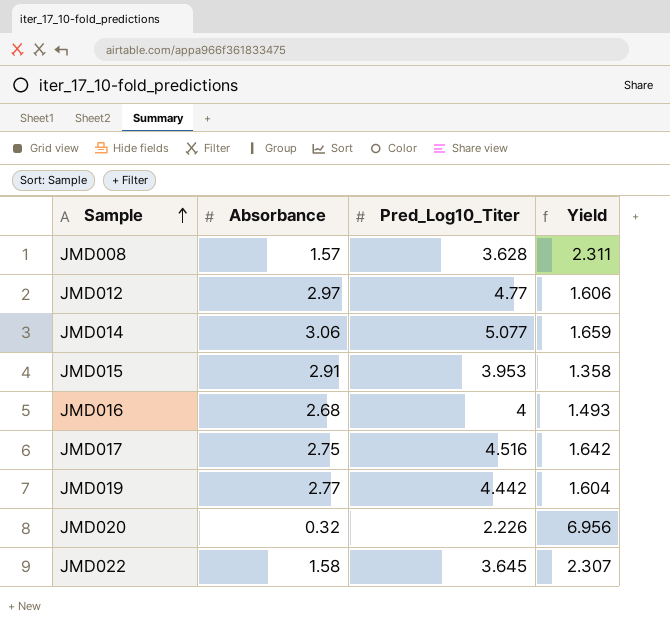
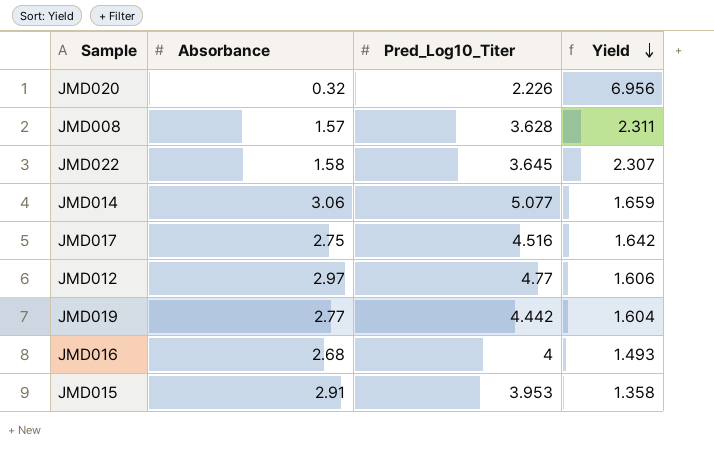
row order: Sample ascending -> Yield descending

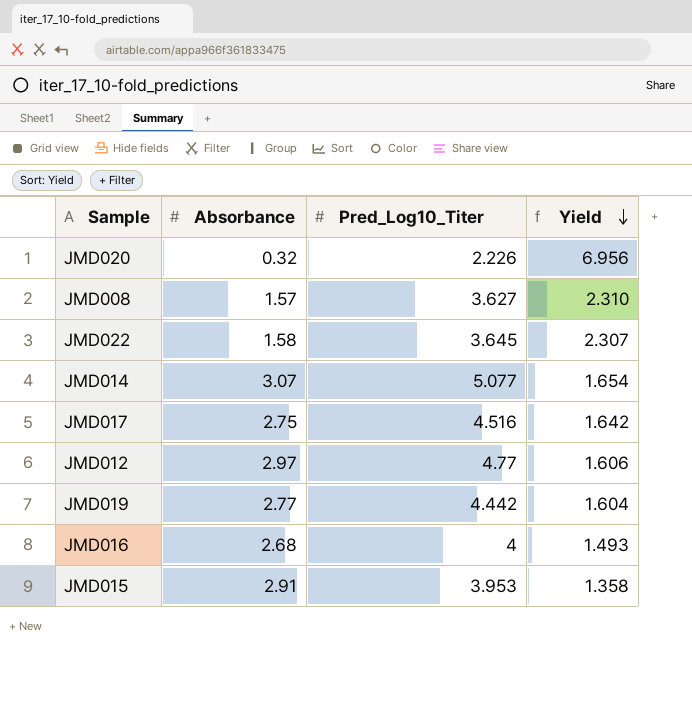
JMD008 | Pred_Log10_Titer: 3.628 -> 3.627
JMD008 | Yield: 2.311 -> 2.310
JMD014 | Absorbance: 3.06 -> 3.07
JMD014 | Yield: 1.659 -> 1.654

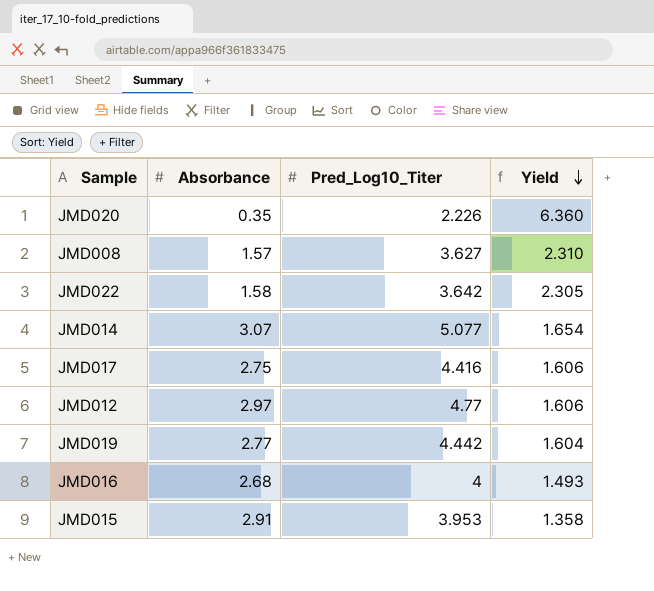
JMD020 | Absorbance: 0.32 -> 0.35
JMD020 | Yield: 6.956 -> 6.360
JMD022 | Pred_Log10_Titer: 3.645 -> 3.642
JMD022 | Yield: 2.307 -> 2.305
JMD017 | Pred_Log10_Titer: 4.516 -> 4.416
JMD017 | Yield: 1.642 -> 1.606

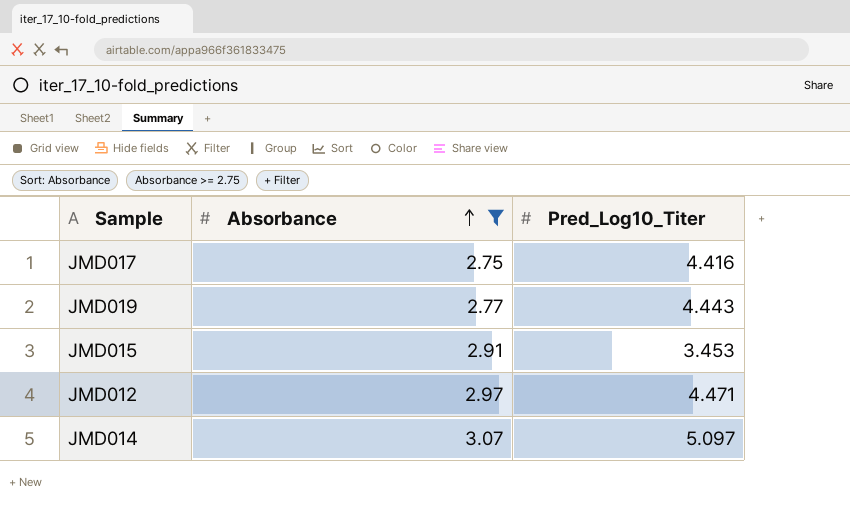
filter: none -> Absorbance >= 2.75
row order: Yield descending -> Absorbance ascending
column Yield | formula: [Pred_Log10_Titer] / [Absorbance] -> none
JMD019 | Pred_Log10_Titer: 4.442 -> 4.443
JMD015 | Pred_Log10_Titer: 3.953 -> 3.453
JMD012 | Pred_Log10_Titer: 4.77 -> 4.471
JMD014 | Pred_Log10_Titer: 5.077 -> 5.097

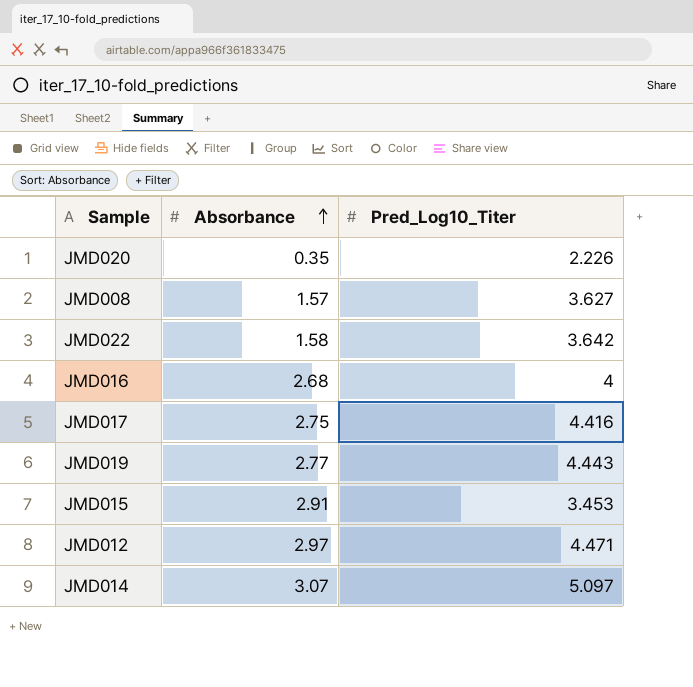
filter: Absorbance >= 2.75 -> none

